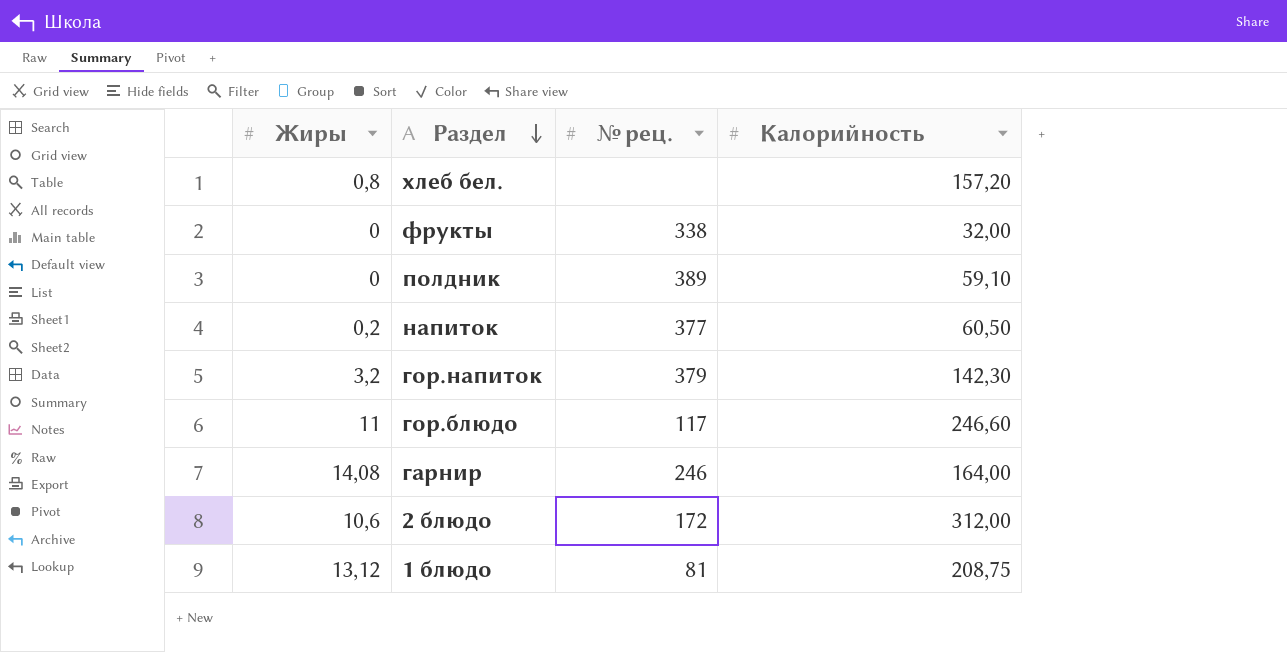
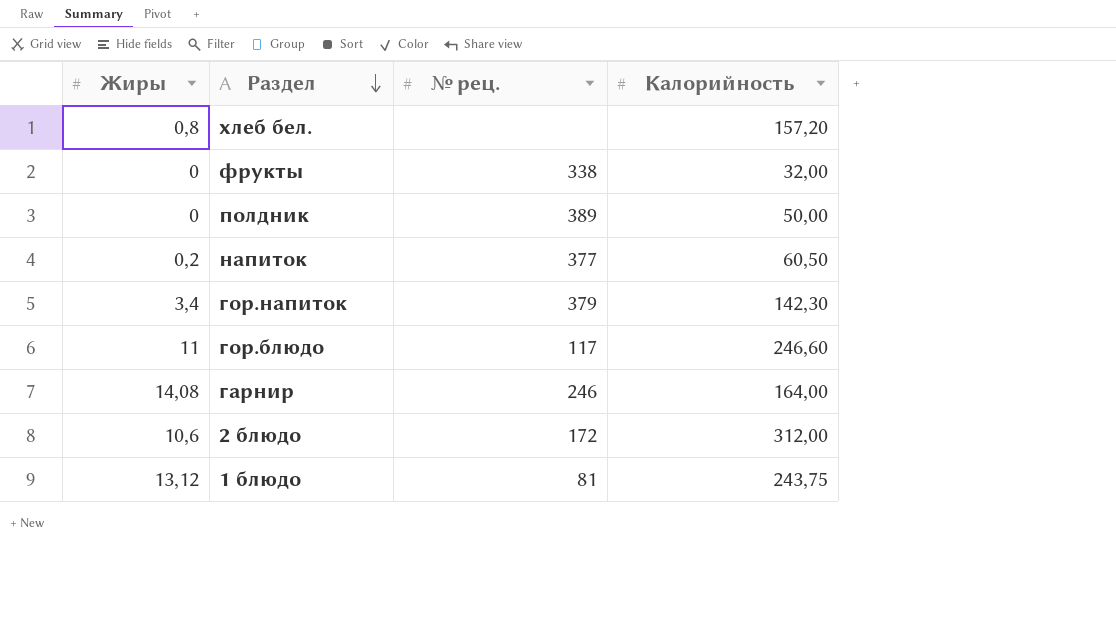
полдник | Калорийность: 59,10 -> 50,00
гор.напиток | Жиры: 3,2 -> 3,4
1 блюдо | Калорийность: 208,75 -> 243,75

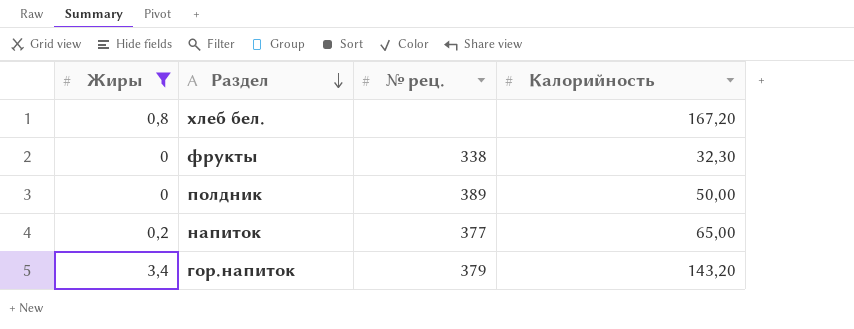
filter: none -> Жиры <= 3,4
хлеб бел. | Калорийность: 157,20 -> 167,20
фрукты | Калорийность: 32,00 -> 32,30
напиток | Калорийность: 60,50 -> 65,00
гор.напиток | Калорийность: 142,30 -> 143,20

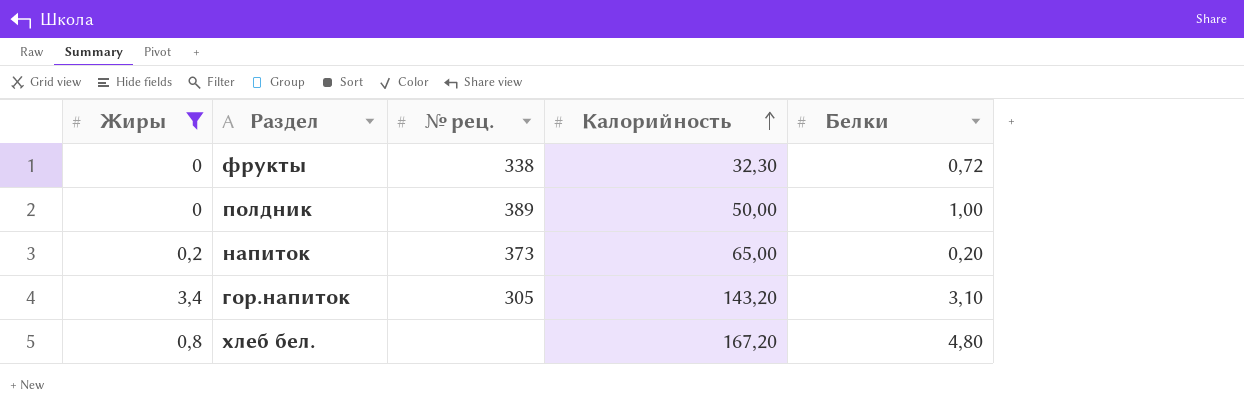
row order: Раздел descending -> Калорийность ascending
column Белки | position: none -> 5
напиток | № рец.: 377 -> 373
гор.напиток | № рец.: 379 -> 305

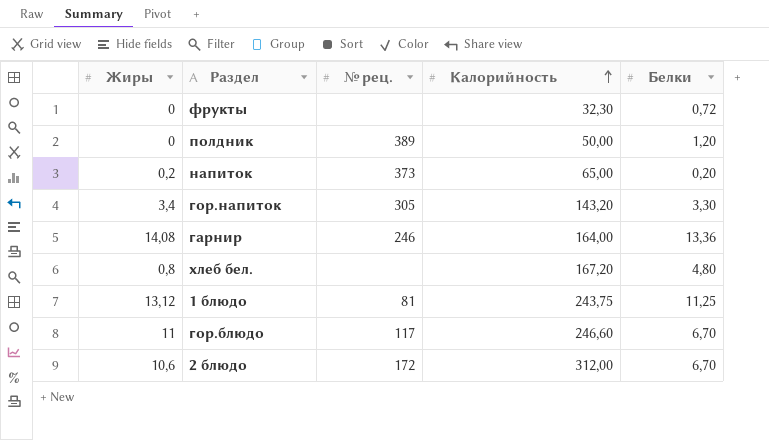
filter: Жиры <= 3,4 -> none
фрукты | № рец.: 338 -> none
полдник | Белки: 1,00 -> 1,20
гор.напиток | Белки: 3,10 -> 3,30

